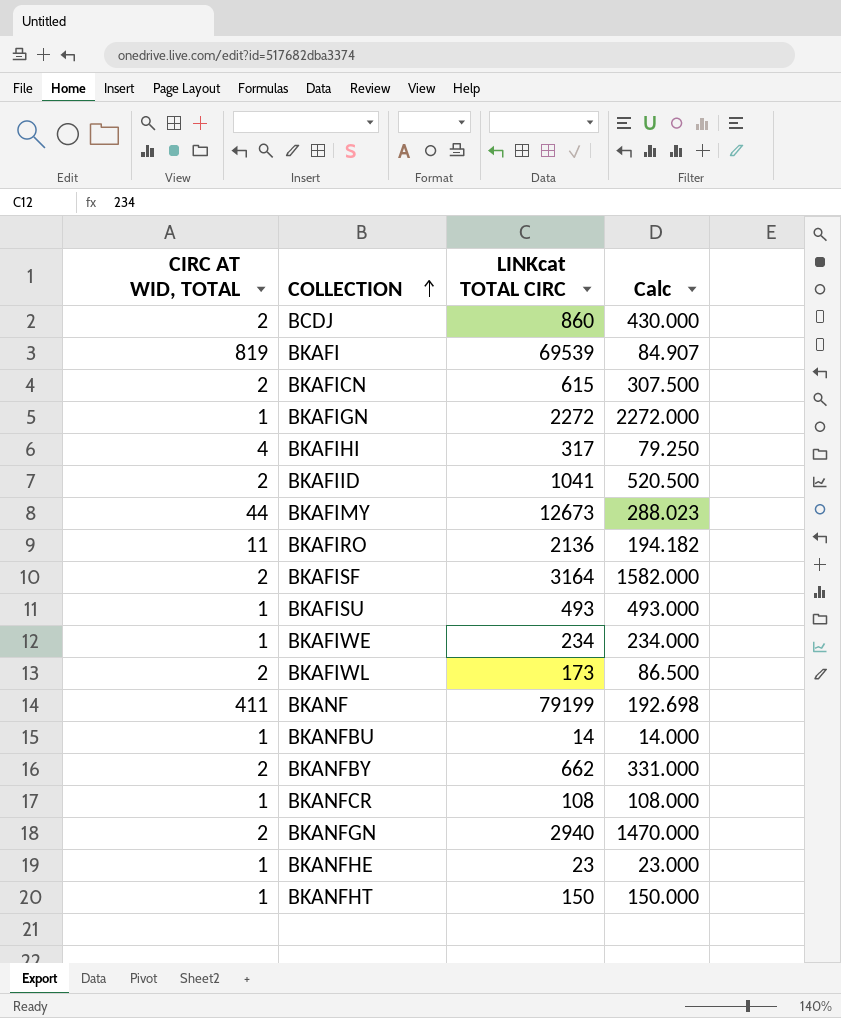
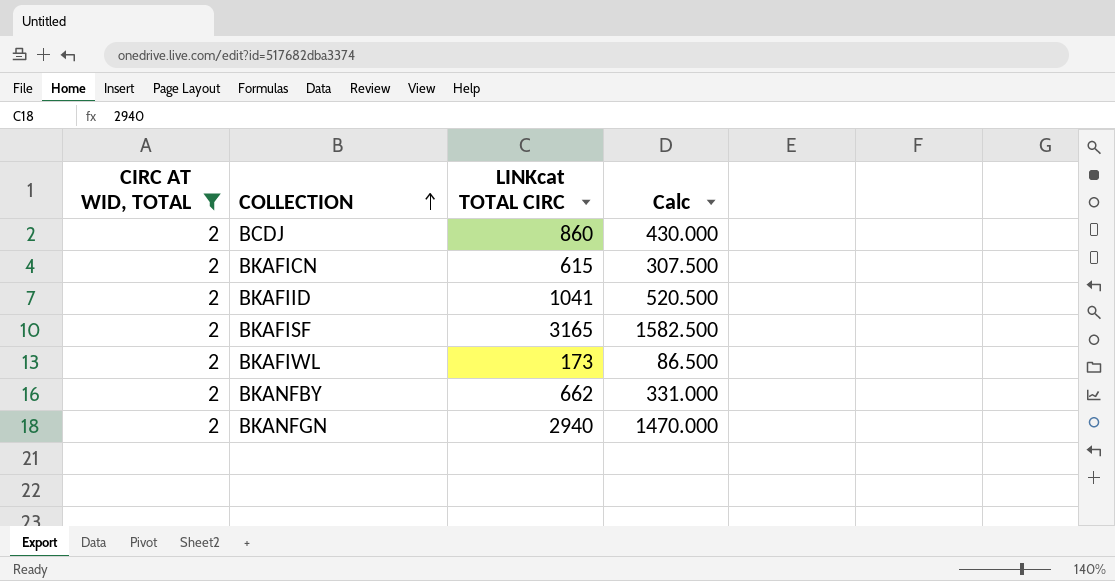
filter: none -> CIRC AT WID, TOTAL = 2
BKAFISF | LINKcat TOTAL CIRC: 3164 -> 3165
BKAFISF | Calc: 1582.000 -> 1582.500

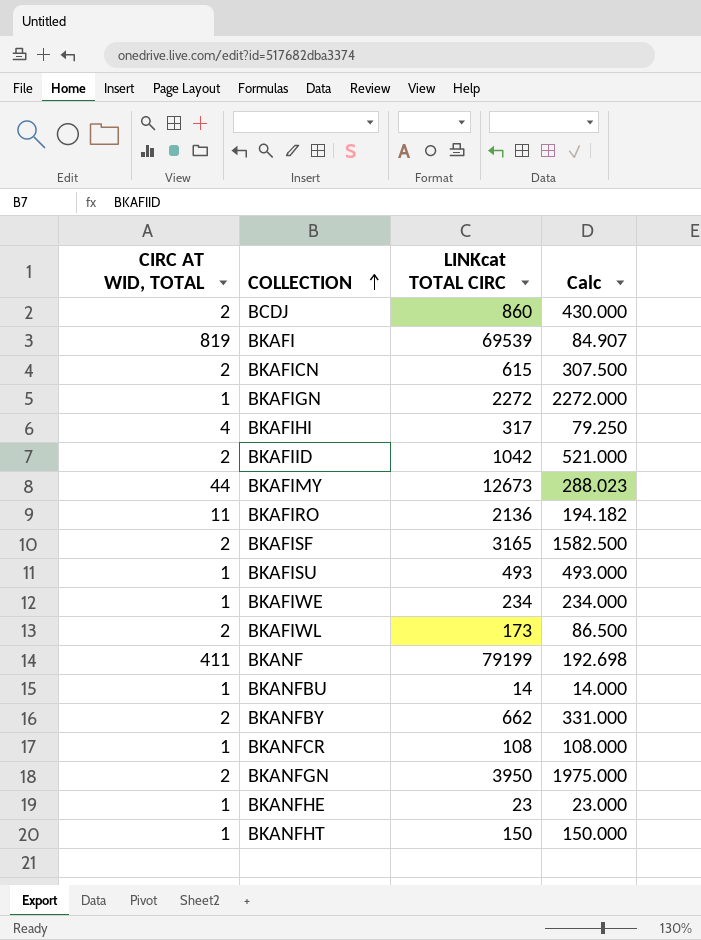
filter: CIRC AT WID, TOTAL = 2 -> none
BKAFIID | LINKcat TOTAL CIRC: 1041 -> 1042
BKAFIID | Calc: 520.500 -> 521.000
BKANFGN | LINKcat TOTAL CIRC: 2940 -> 3950
BKANFGN | Calc: 1470.000 -> 1975.000

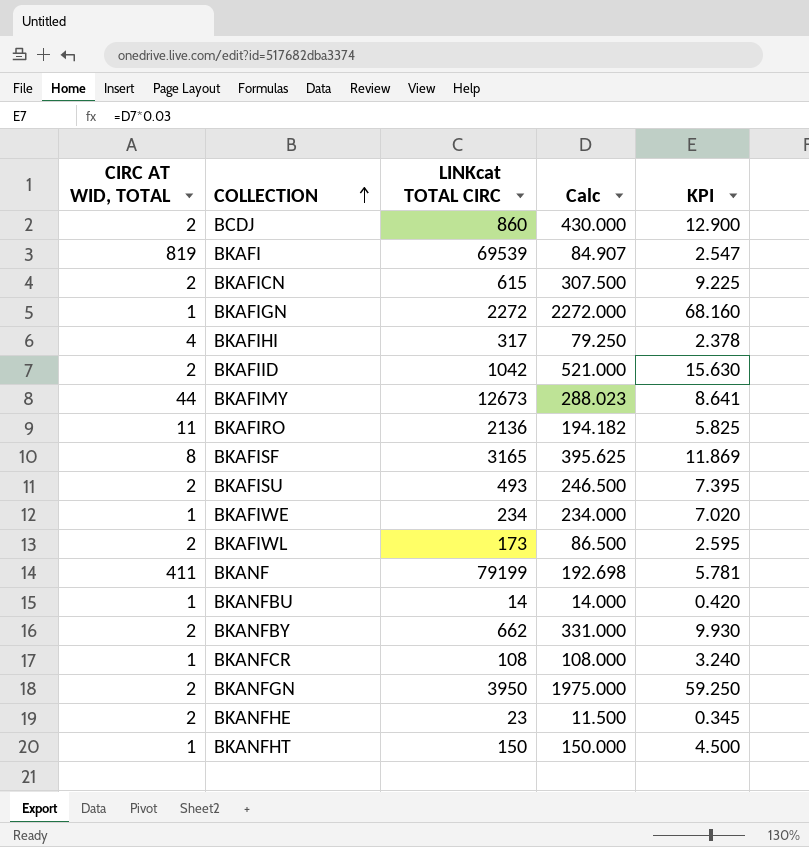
column KPI | formula: none -> [Calc] * 0.03
BKAFISF | CIRC AT WID, TOTAL: 2 -> 8
BKAFISF | Calc: 1582.500 -> 395.625
BKAFISU | CIRC AT WID, TOTAL: 1 -> 2
BKAFISU | Calc: 493.000 -> 246.500
BKANFHE | CIRC AT WID, TOTAL: 1 -> 2
BKANFHE | Calc: 23.000 -> 11.500

